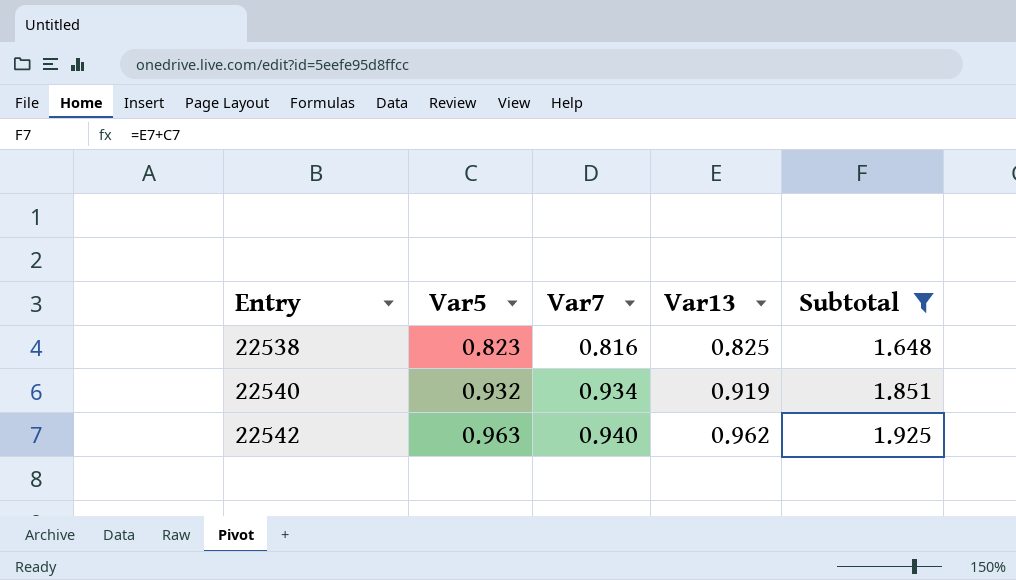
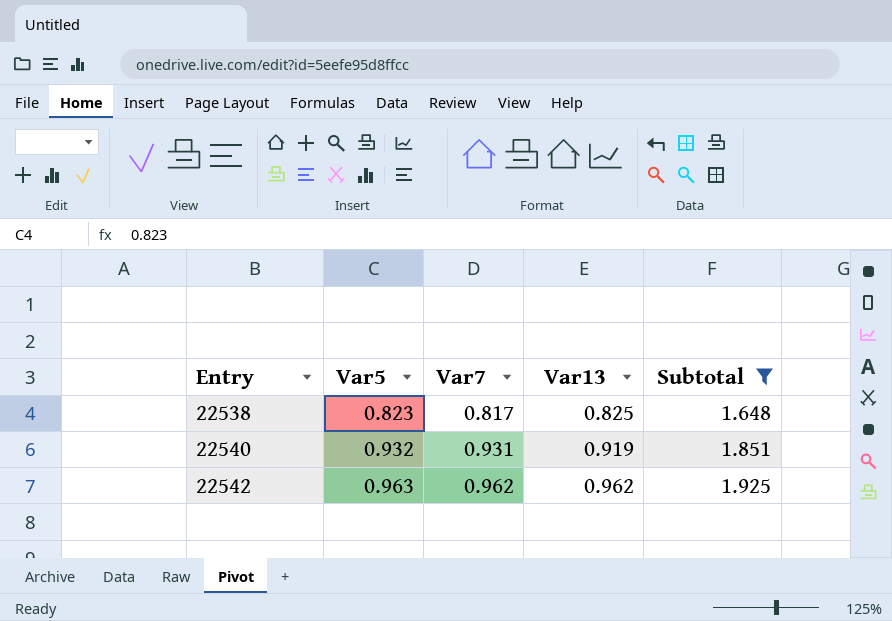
22538 | Var7: 0.816 -> 0.817
22540 | Var7: 0.934 -> 0.931
22542 | Var7: 0.940 -> 0.962

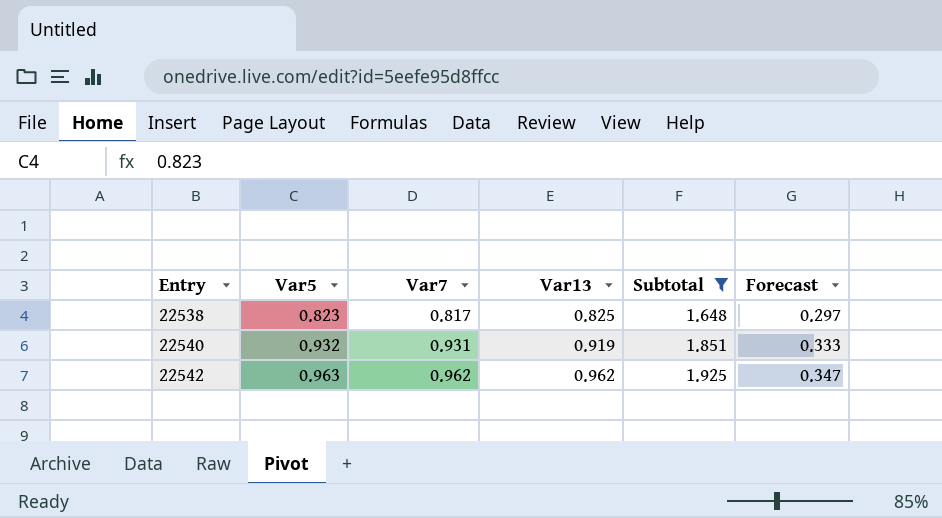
column Forecast | formula: none -> [Subtotal] * 0.18

